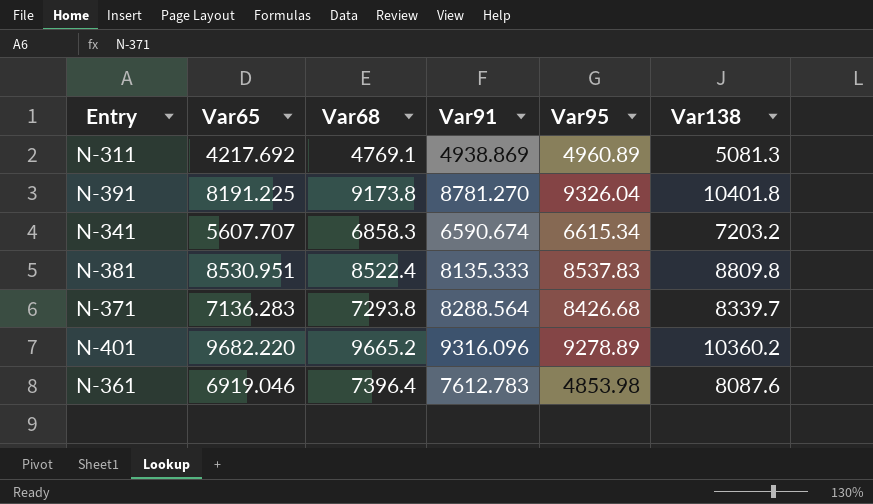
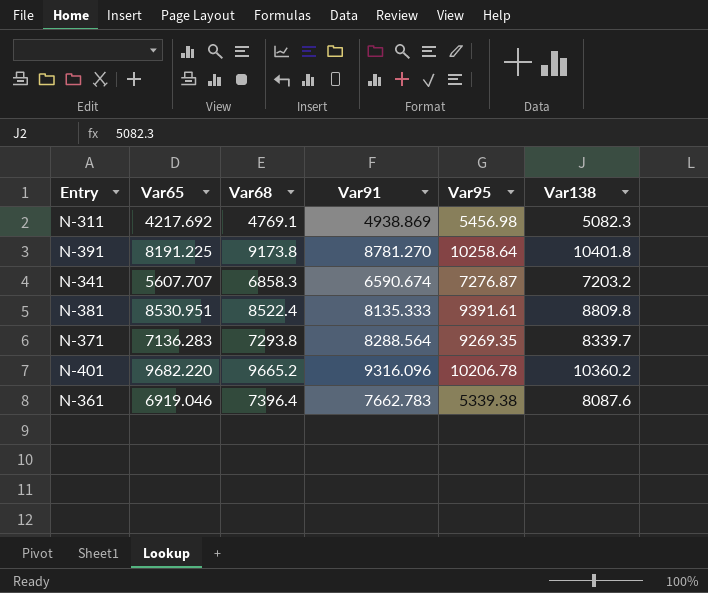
N-311 | Var95: 4960.89 -> 5456.98
N-311 | Var138: 5081.3 -> 5082.3
N-391 | Var95: 9326.04 -> 10258.64
N-341 | Var95: 6615.34 -> 7276.87
N-381 | Var95: 8537.83 -> 9391.61
N-371 | Var95: 8426.68 -> 9269.35
N-401 | Var95: 9278.89 -> 10206.78
N-361 | Var91: 7612.783 -> 7662.783
N-361 | Var95: 4853.98 -> 5339.38

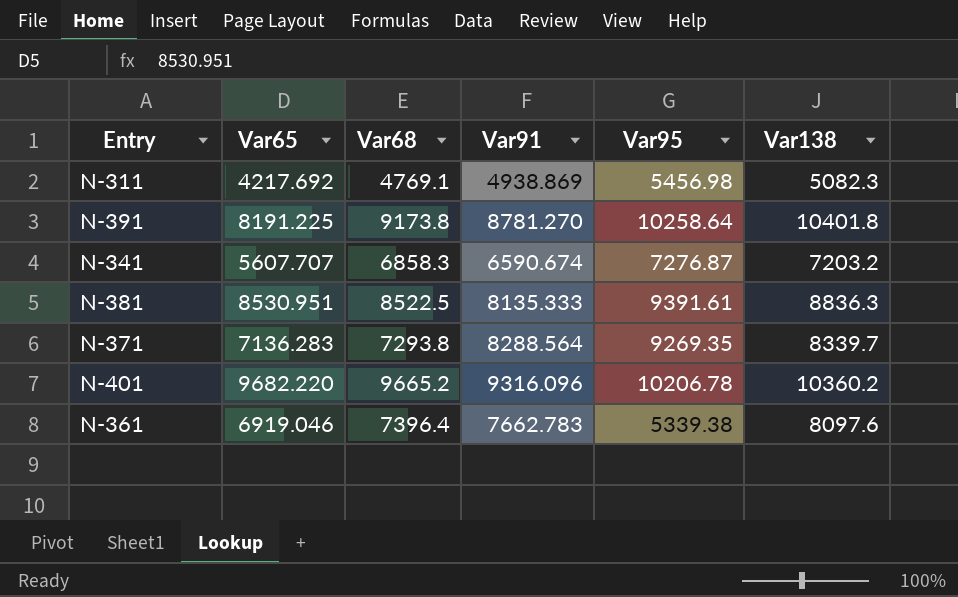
N-381 | Var68: 8522.4 -> 8522.5
N-381 | Var138: 8809.8 -> 8836.3
N-361 | Var138: 8087.6 -> 8097.6

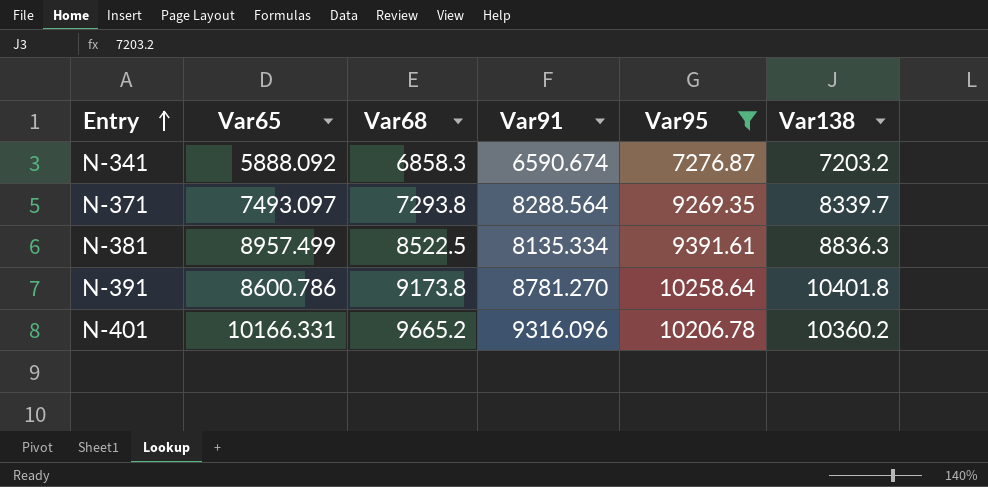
filter: none -> Var95 >= 7276.87
row order: none -> Entry ascending
N-341 | Var65: 5607.707 -> 5888.092
N-371 | Var65: 7136.283 -> 7493.097
N-381 | Var65: 8530.951 -> 8957.499
N-381 | Var91: 8135.333 -> 8135.334
N-391 | Var65: 8191.225 -> 8600.786
N-401 | Var65: 9682.220 -> 10166.331

